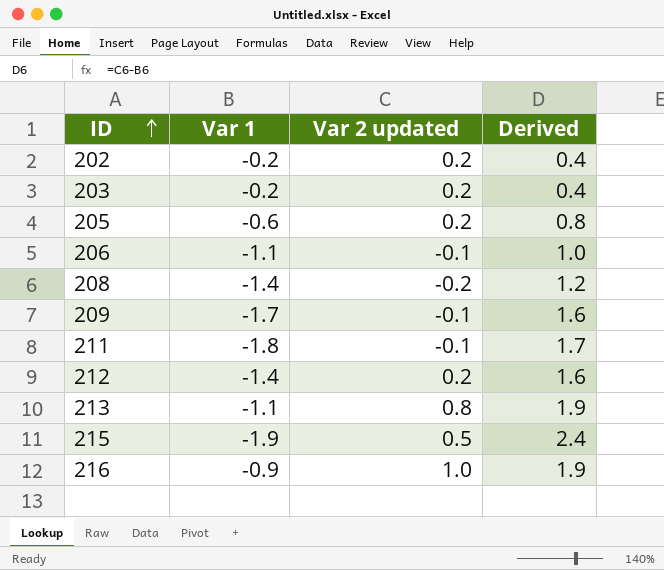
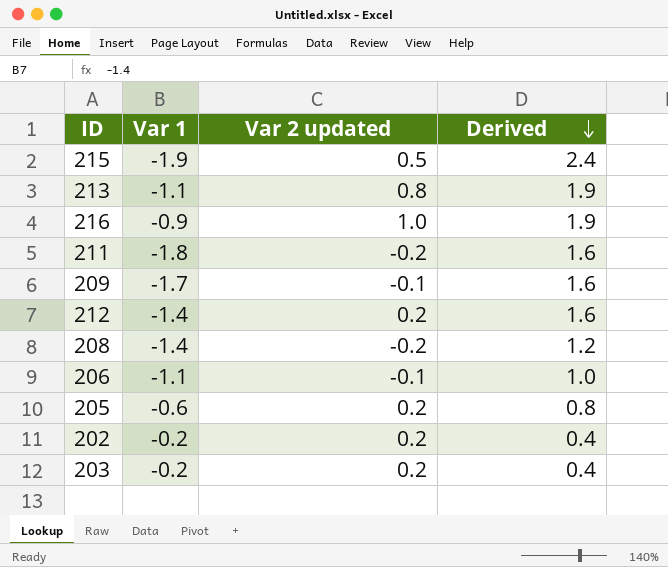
row order: ID ascending -> Derived descending
211 | Var 2 updated: -0.1 -> -0.2
211 | Derived: 1.7 -> 1.6

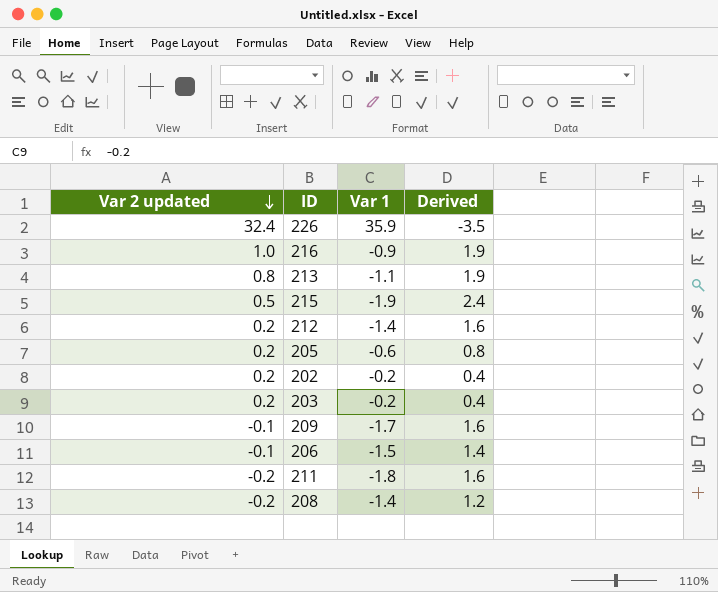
row order: Derived descending -> Var 2 updated descending
column Var 2 updated | position: 3 -> 1
row 226: none -> 32.4 | 35.9 | -3.5
206 | Var 1: -1.1 -> -1.5
206 | Derived: 1.0 -> 1.4

